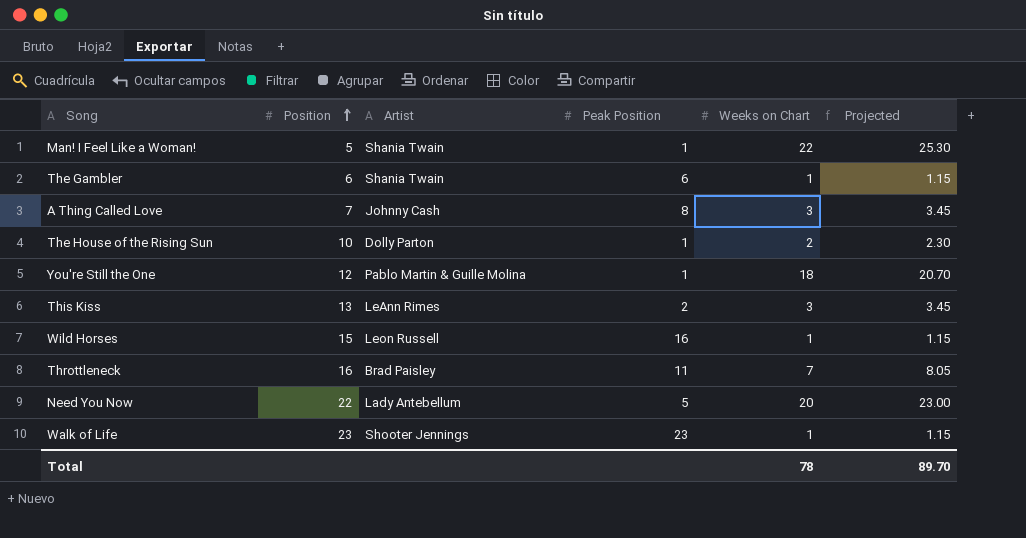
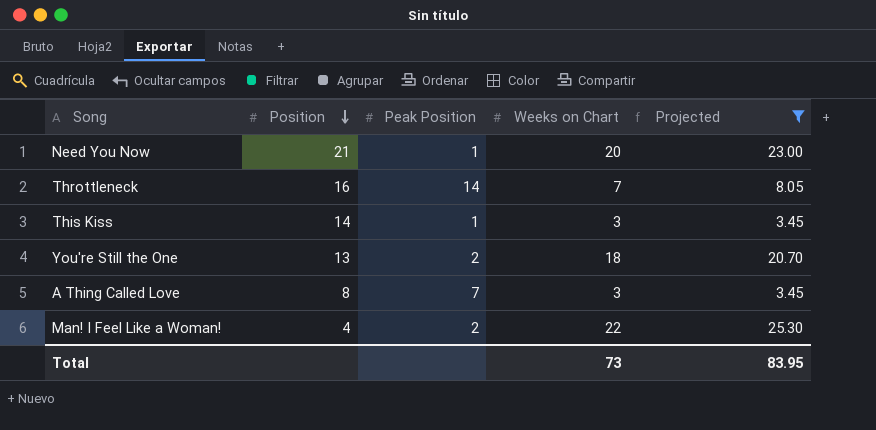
filter: none -> Projected >= 3.45
row order: Position ascending -> Position descending
column Artist | position: 3 -> none
Need You Now | Position: 22 -> 21
Need You Now | Peak Position: 5 -> 1
Throttleneck | Peak Position: 11 -> 14
This Kiss | Position: 13 -> 14
This Kiss | Peak Position: 2 -> 1
You're Still the One | Position: 12 -> 13
You're Still the One | Peak Position: 1 -> 2
A Thing Called Love | Position: 7 -> 8
A Thing Called Love | Peak Position: 8 -> 7
Man! I Feel Like a Woman! | Position: 5 -> 4
Man! I Feel Like a Woman! | Peak Position: 1 -> 2
Total | Weeks on Chart: 78 -> 73
Total | Projected: 89.70 -> 83.95

